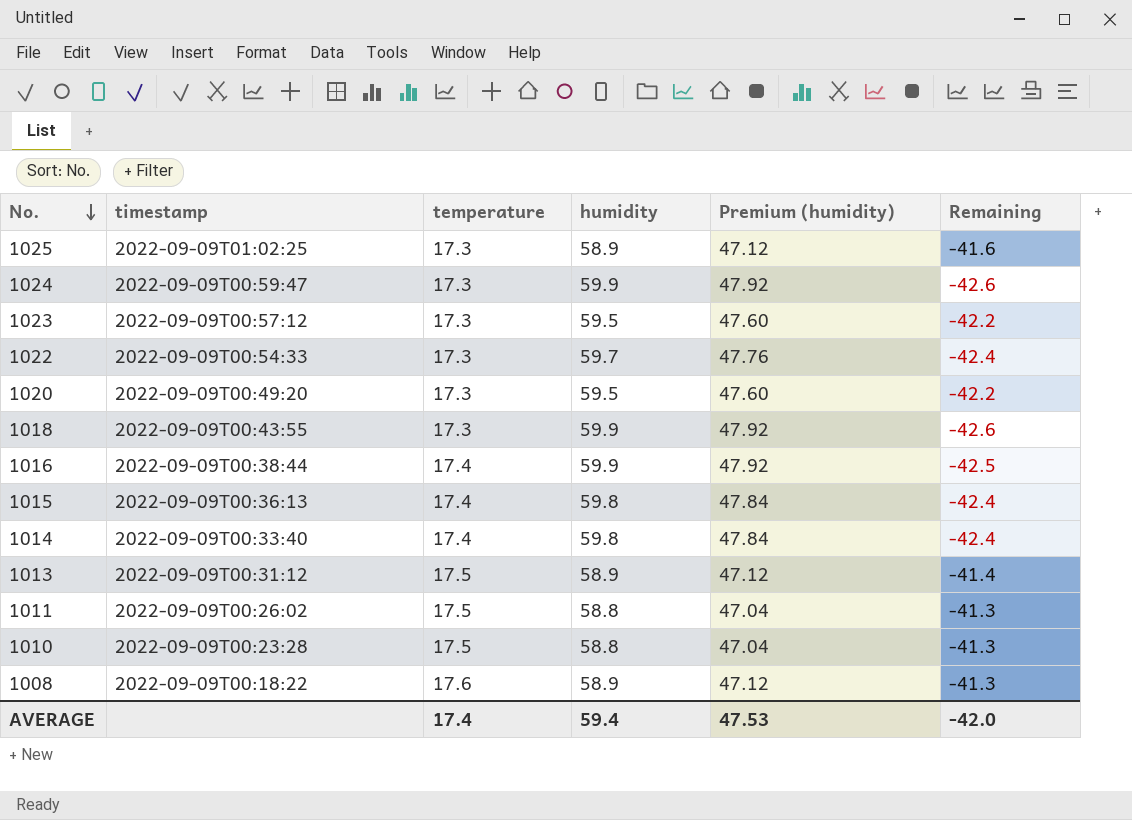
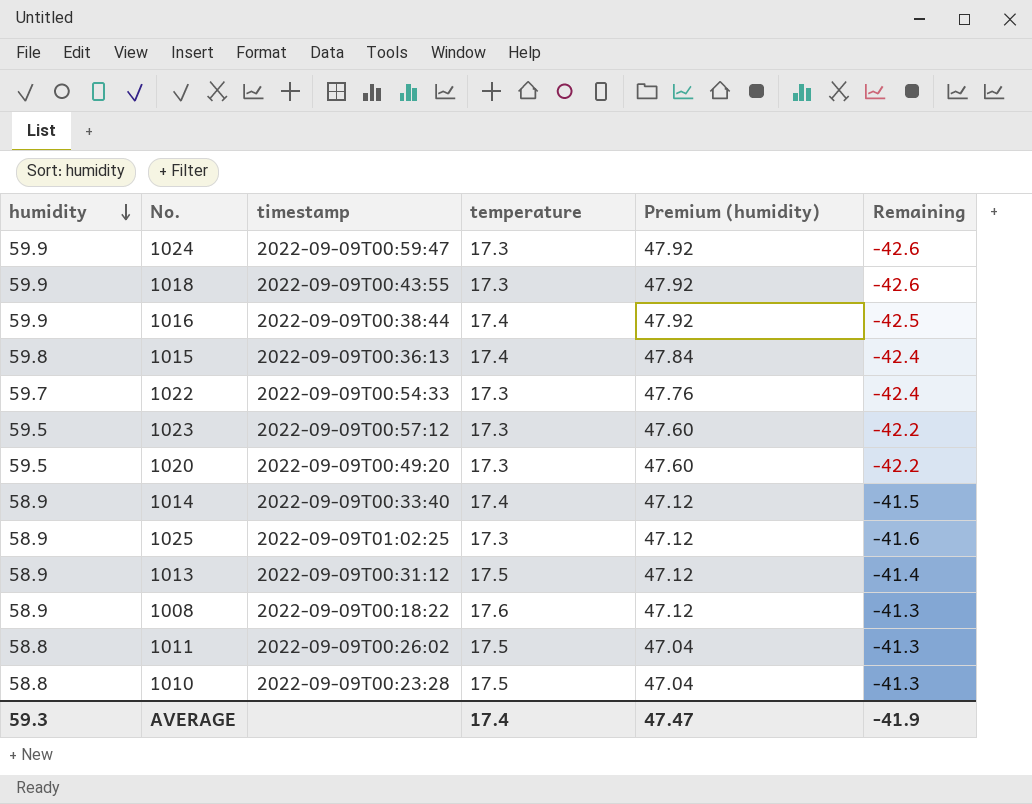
row order: No. descending -> humidity descending
column humidity | position: 4 -> 1
1014 | humidity: 59.8 -> 58.9
1014 | Premium (humidity): 47.84 -> 47.12
1014 | Remaining: -42.4 -> -41.5
AVERAGE | humidity: 59.4 -> 59.3
AVERAGE | Premium (humidity): 47.53 -> 47.47
AVERAGE | Remaining: -42.0 -> -41.9

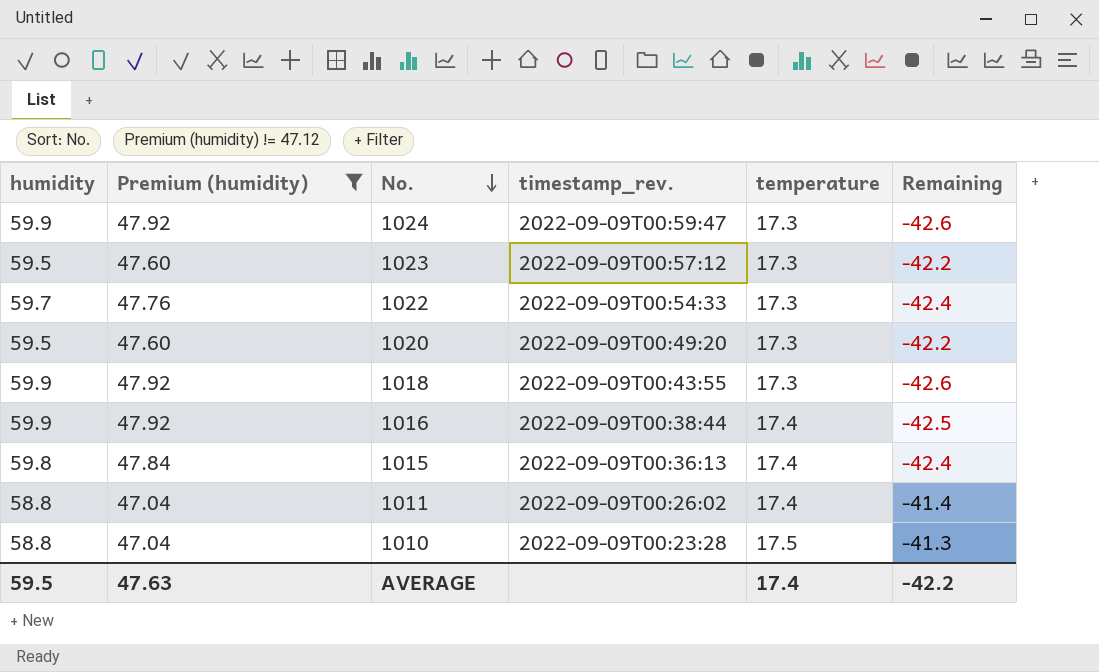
filter: none -> Premium (humidity) != 47.12
row order: humidity descending -> No. descending
column Premium (humidity) | position: 5 -> 2
column name: timestamp -> timestamp_rev.
1011 | temperature: 17.5 -> 17.4
1011 | Remaining: -41.3 -> -41.4
AVERAGE | humidity: 59.3 -> 59.5
AVERAGE | Premium (humidity): 47.47 -> 47.63
AVERAGE | Remaining: -41.9 -> -42.2

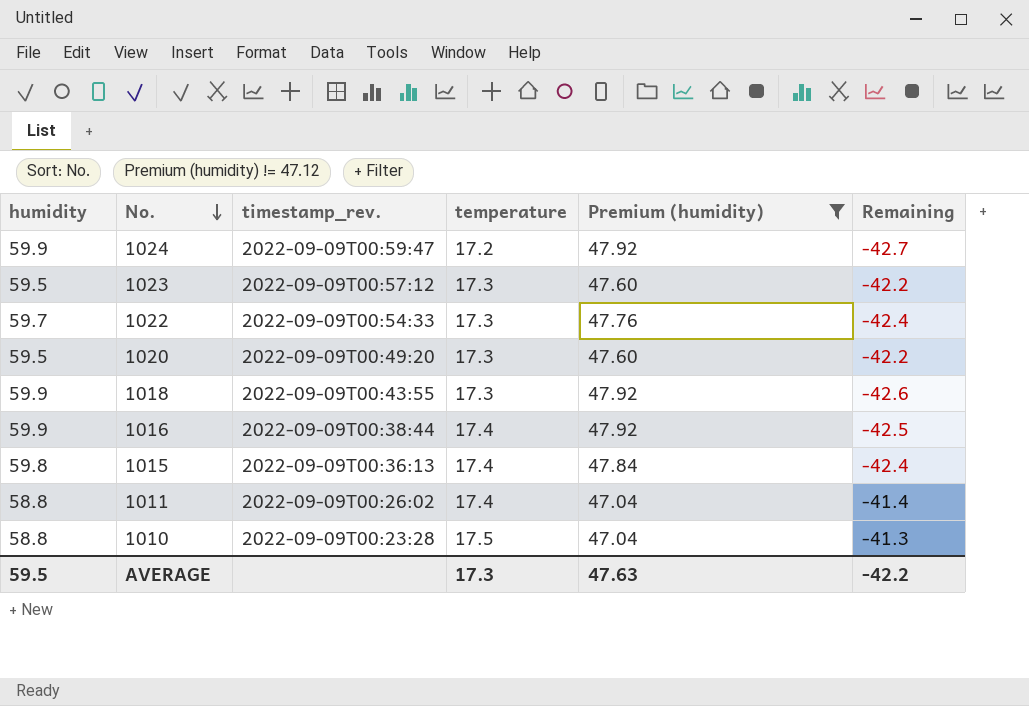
column Premium (humidity) | position: 2 -> 5
1024 | temperature: 17.3 -> 17.2
1024 | Remaining: -42.6 -> -42.7
AVERAGE | temperature: 17.4 -> 17.3

